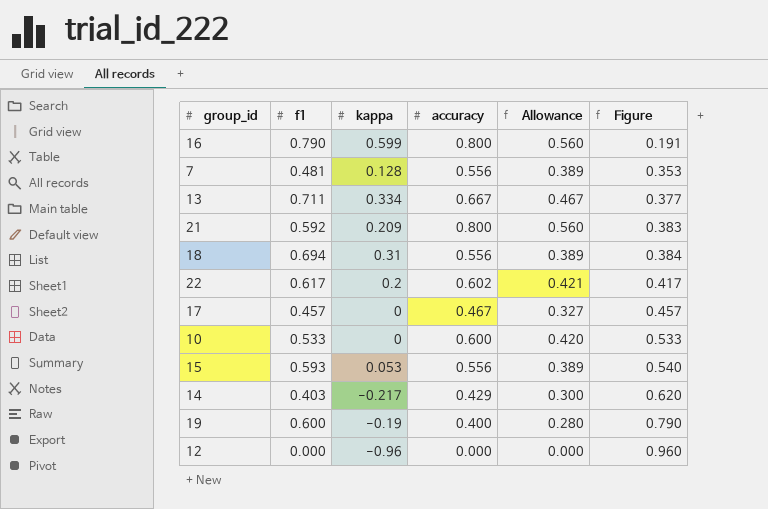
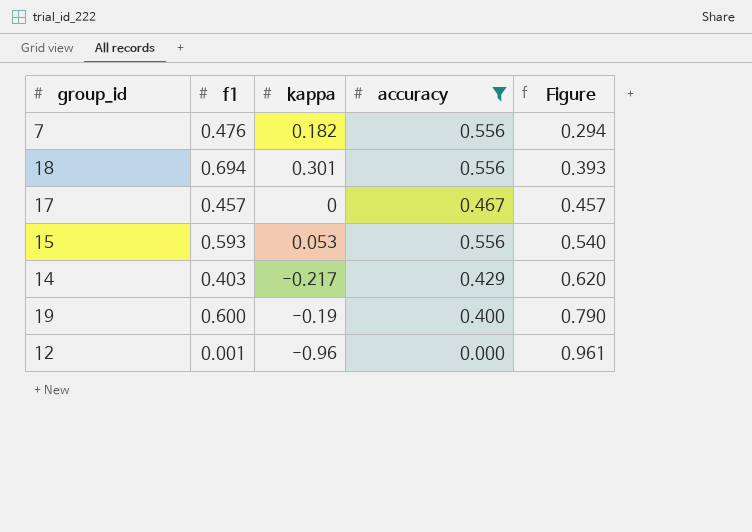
filter: none -> accuracy <= 0.556
column Allowance | formula: [accuracy] * 0.7 -> none
7 | f1: 0.481 -> 0.476
7 | kappa: 0.128 -> 0.182
7 | Figure: 0.353 -> 0.294
18 | kappa: 0.31 -> 0.301
18 | Figure: 0.384 -> 0.393
12 | f1: 0.000 -> 0.001
12 | Figure: 0.960 -> 0.961

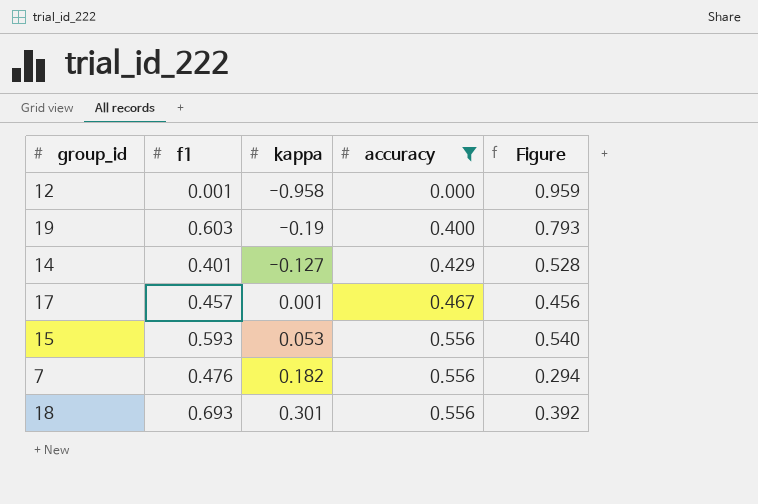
row order: Figure ascending -> kappa ascending
12 | kappa: -0.96 -> -0.958
12 | Figure: 0.961 -> 0.959
19 | f1: 0.600 -> 0.603
19 | Figure: 0.790 -> 0.793
14 | f1: 0.403 -> 0.401
14 | kappa: -0.217 -> -0.127
14 | Figure: 0.620 -> 0.528
17 | kappa: 0 -> 0.001
17 | Figure: 0.457 -> 0.456
18 | f1: 0.694 -> 0.693
18 | Figure: 0.393 -> 0.392

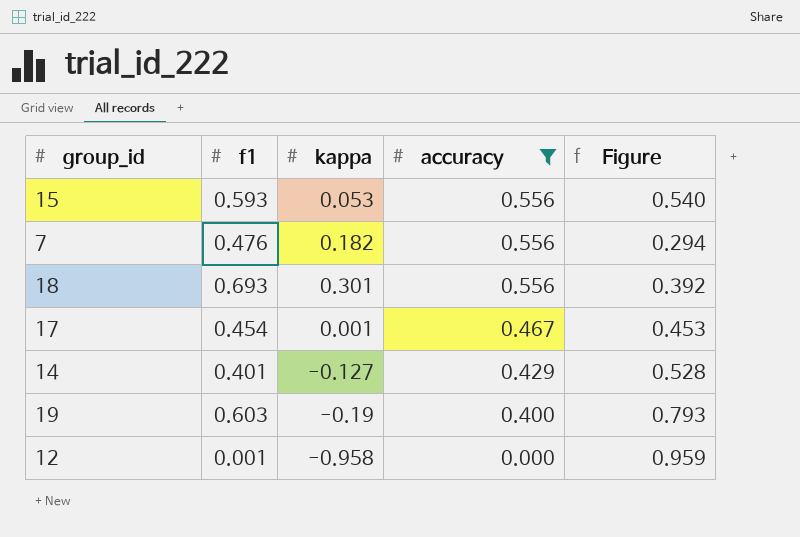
row order: kappa ascending -> accuracy descending
17 | f1: 0.457 -> 0.454
17 | Figure: 0.456 -> 0.453

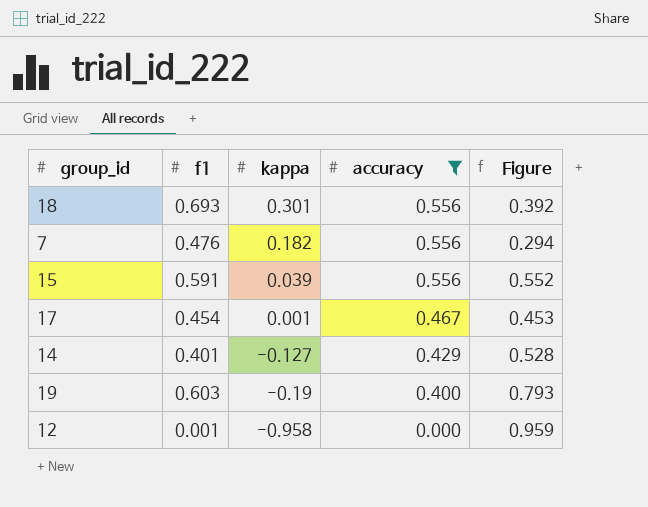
row order: accuracy descending -> kappa descending
15 | f1: 0.593 -> 0.591
15 | kappa: 0.053 -> 0.039
15 | Figure: 0.540 -> 0.552

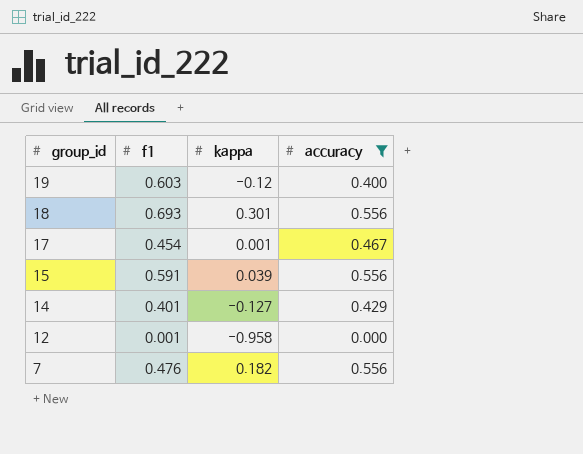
row order: kappa descending -> group_id descending
column Figure | formula: [f1] - [kappa] -> none
19 | kappa: -0.19 -> -0.12

